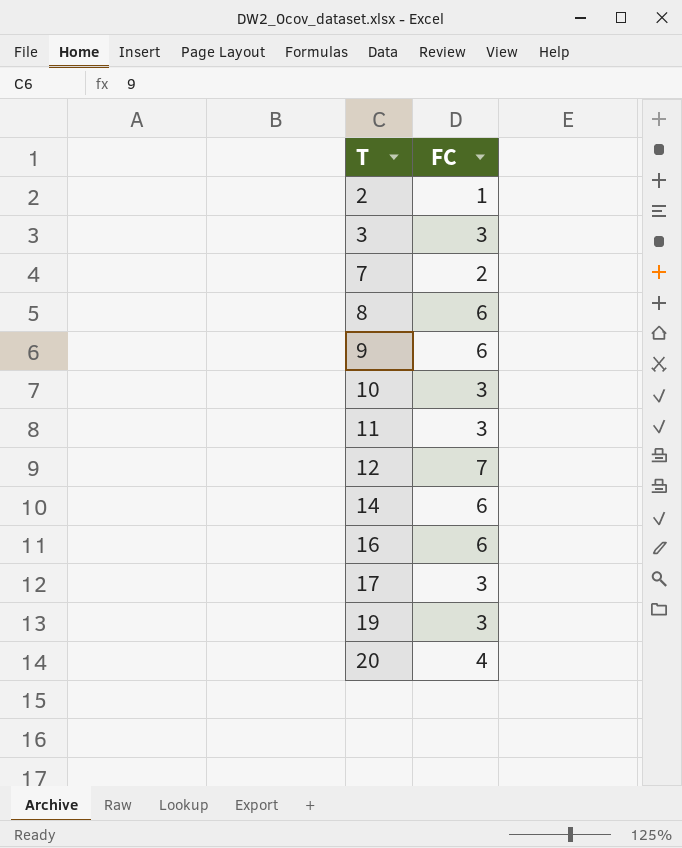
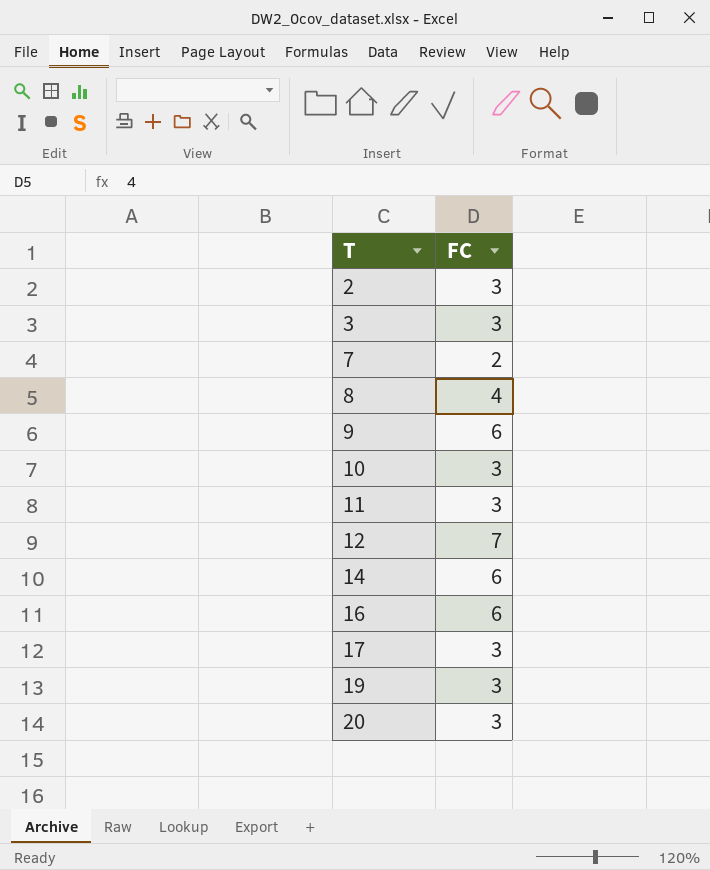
2 | FC: 1 -> 3
8 | FC: 6 -> 4
20 | FC: 4 -> 3

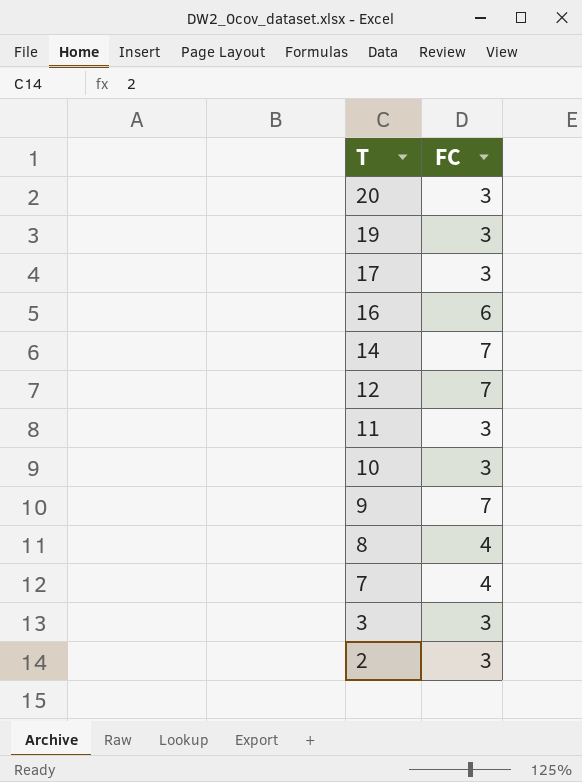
row order: T ascending -> T descending
14 | FC: 6 -> 7
9 | FC: 6 -> 7
7 | FC: 2 -> 4

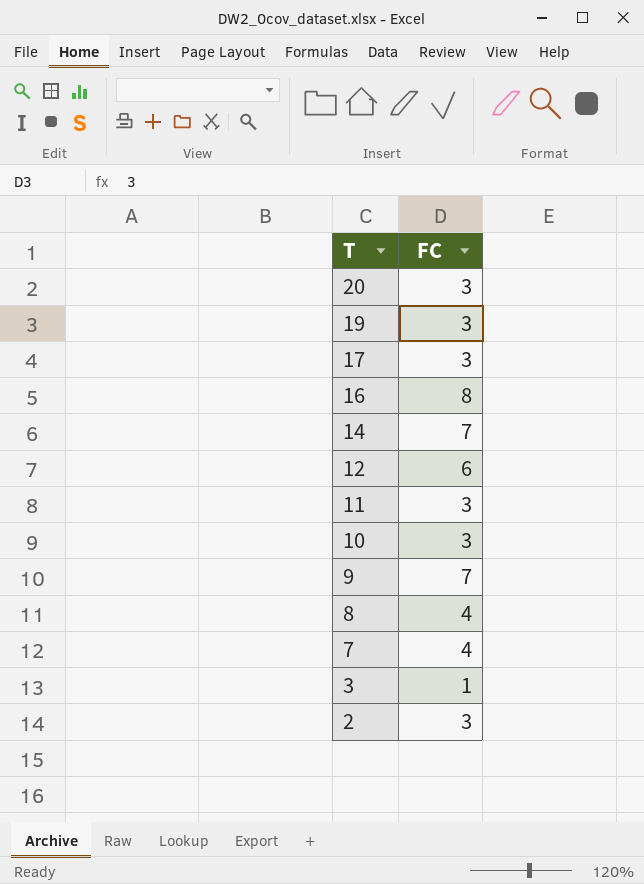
16 | FC: 6 -> 8
12 | FC: 7 -> 6
3 | FC: 3 -> 1

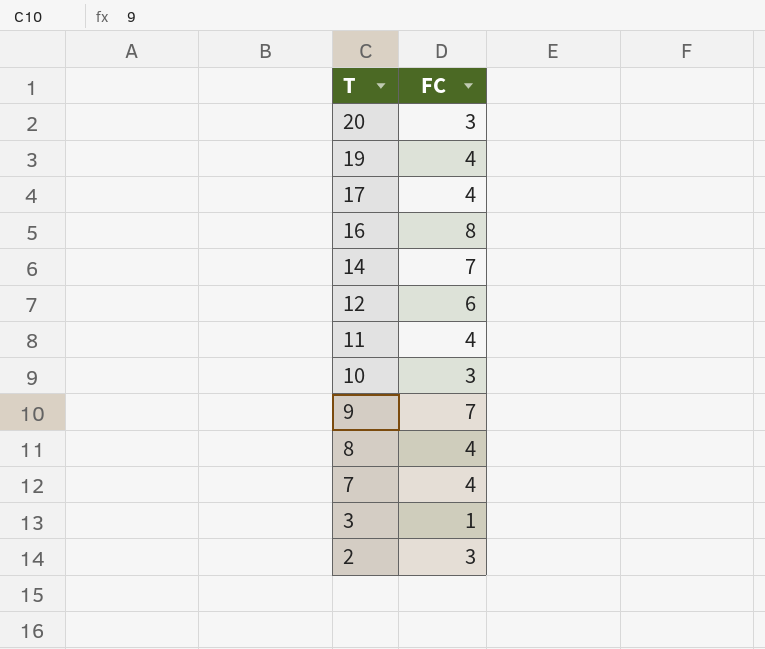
19 | FC: 3 -> 4
17 | FC: 3 -> 4
11 | FC: 3 -> 4

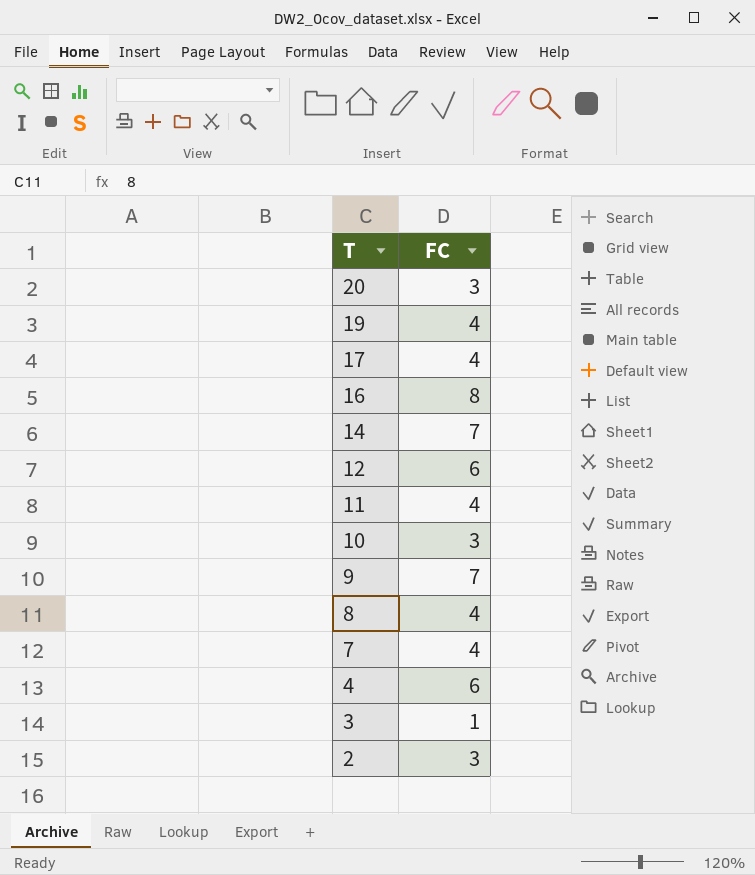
row 4: none -> 6

